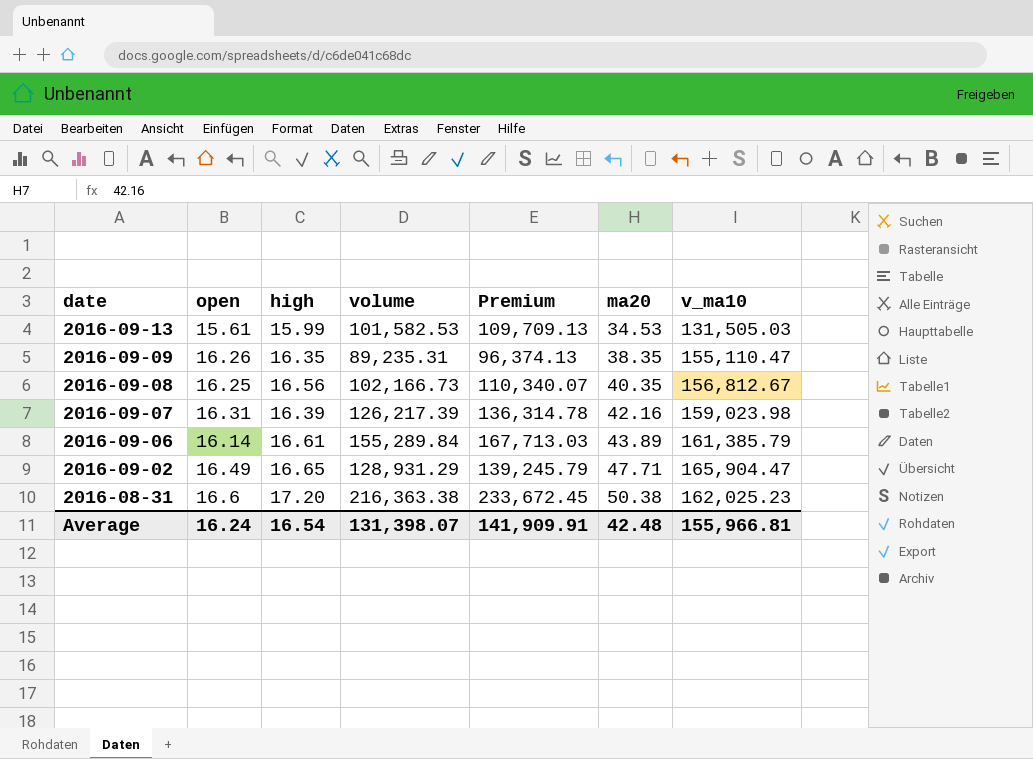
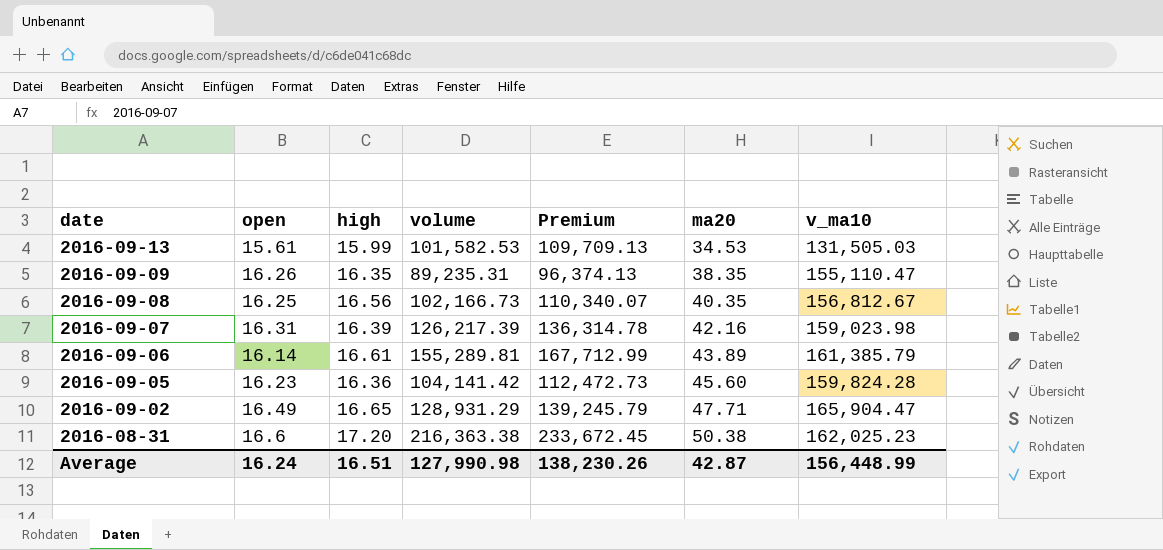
2016-09-06 | volume: 155,289.84 -> 155,289.81
2016-09-06 | Premium: 167,713.03 -> 167,712.99
row 2016-09-05: none -> 16.23 | 16.36 | 104,141.42 | 112,472.73 | 45.60 | 159,824.28
Average | high: 16.54 -> 16.51
Average | volume: 131,398.07 -> 127,990.98
Average | Premium: 141,909.91 -> 138,230.26
Average | ma20: 42.48 -> 42.87
Average | v_ma10: 155,966.81 -> 156,448.99

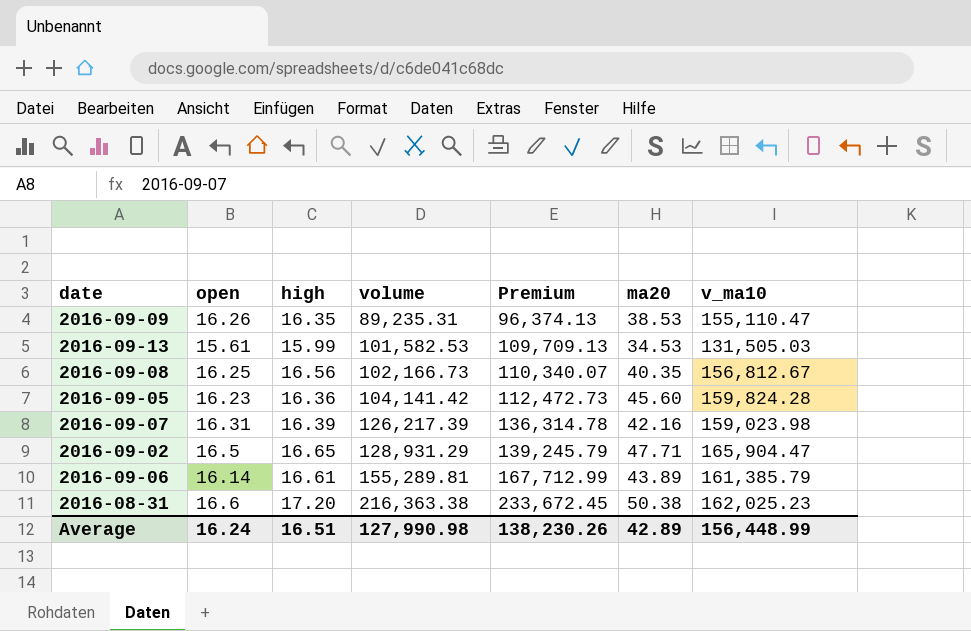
row order: date descending -> volume ascending
2016-09-09 | ma20: 38.35 -> 38.53
2016-09-02 | open: 16.49 -> 16.5
Average | ma20: 42.87 -> 42.89

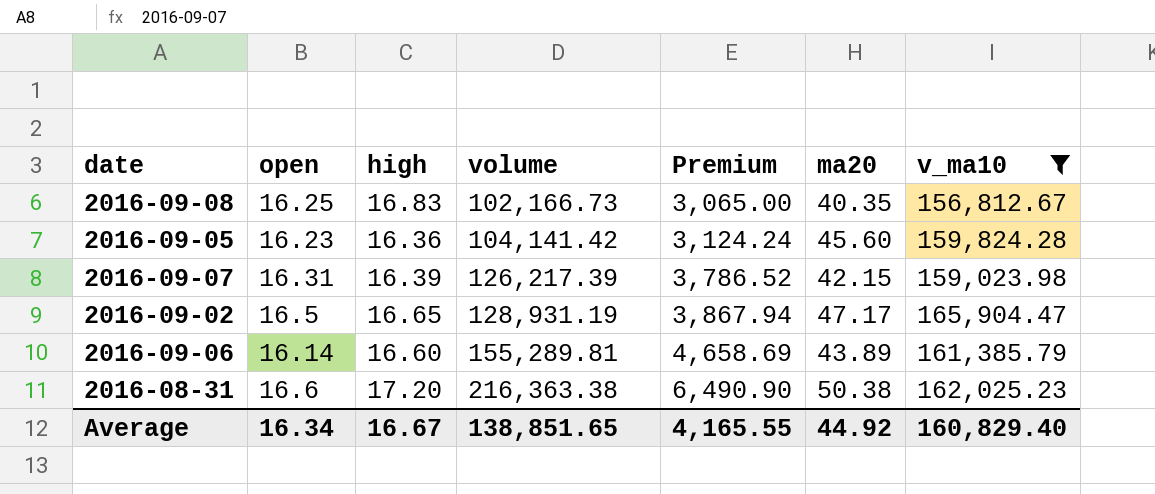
filter: none -> v_ma10 >= 156,812.67
column Premium | formula: [volume] * 1.08 -> [volume] * 0.03
2016-09-08 | high: 16.56 -> 16.83
2016-09-07 | ma20: 42.16 -> 42.15
2016-09-02 | volume: 128,931.29 -> 128,931.19
2016-09-02 | ma20: 47.71 -> 47.17
2016-09-06 | high: 16.61 -> 16.60
Average | open: 16.24 -> 16.34
Average | high: 16.51 -> 16.67
Average | volume: 127,990.98 -> 138,851.65
Average | Premium: 138,230.26 -> 4,165.55
Average | ma20: 42.89 -> 44.92
Average | v_ma10: 156,448.99 -> 160,829.40

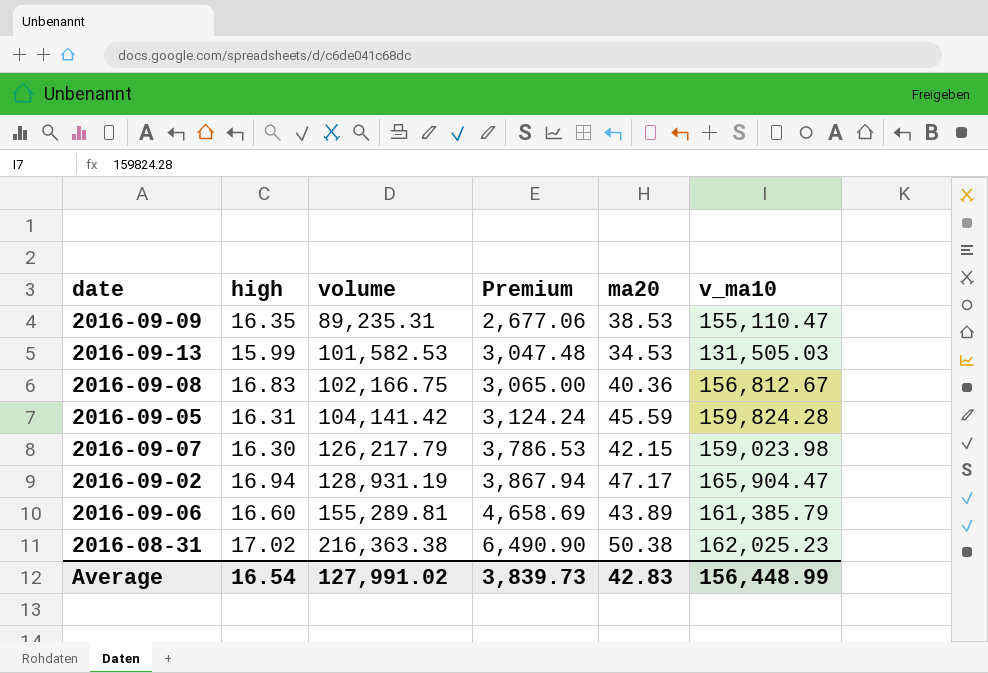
filter: v_ma10 >= 156,812.67 -> none
column open | position: 2 -> none
2016-09-08 | volume: 102,166.73 -> 102,166.75
2016-09-08 | ma20: 40.35 -> 40.36
2016-09-05 | high: 16.36 -> 16.31
2016-09-05 | ma20: 45.60 -> 45.59
2016-09-07 | high: 16.39 -> 16.30
2016-09-07 | volume: 126,217.39 -> 126,217.79
2016-09-07 | Premium: 3,786.52 -> 3,786.53
2016-09-02 | high: 16.65 -> 16.94
2016-08-31 | high: 17.20 -> 17.02
Average | high: 16.67 -> 16.54
Average | volume: 138,851.65 -> 127,991.02
Average | Premium: 4,165.55 -> 3,839.73
Average | ma20: 44.92 -> 42.83
Average | v_ma10: 160,829.40 -> 156,448.99

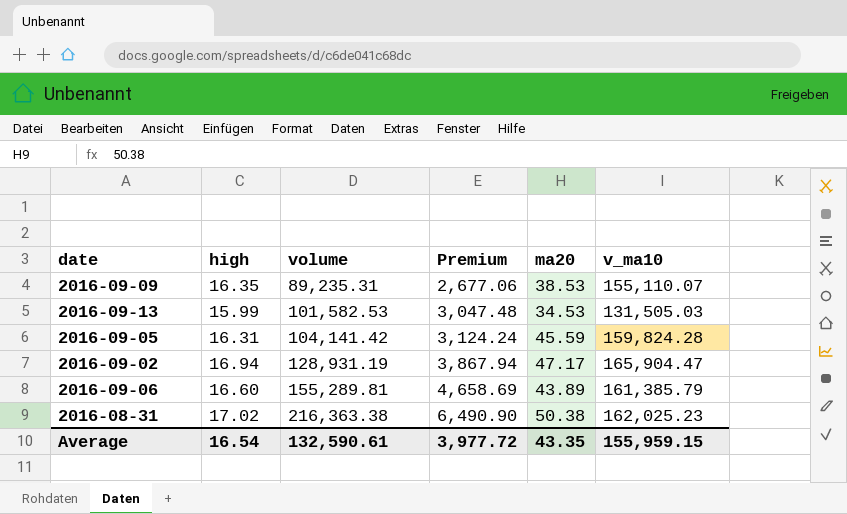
row 2016-09-08: 16.83 | 102,166.75 | 3,065.00 | 40.36 | 156,812.67 -> none
row 2016-09-07: 16.30 | 126,217.79 | 3,786.53 | 42.15 | 159,023.98 -> none
2016-09-09 | v_ma10: 155,110.47 -> 155,110.07
Average | volume: 127,991.02 -> 132,590.61
Average | Premium: 3,839.73 -> 3,977.72
Average | ma20: 42.83 -> 43.35
Average | v_ma10: 156,448.99 -> 155,959.15

